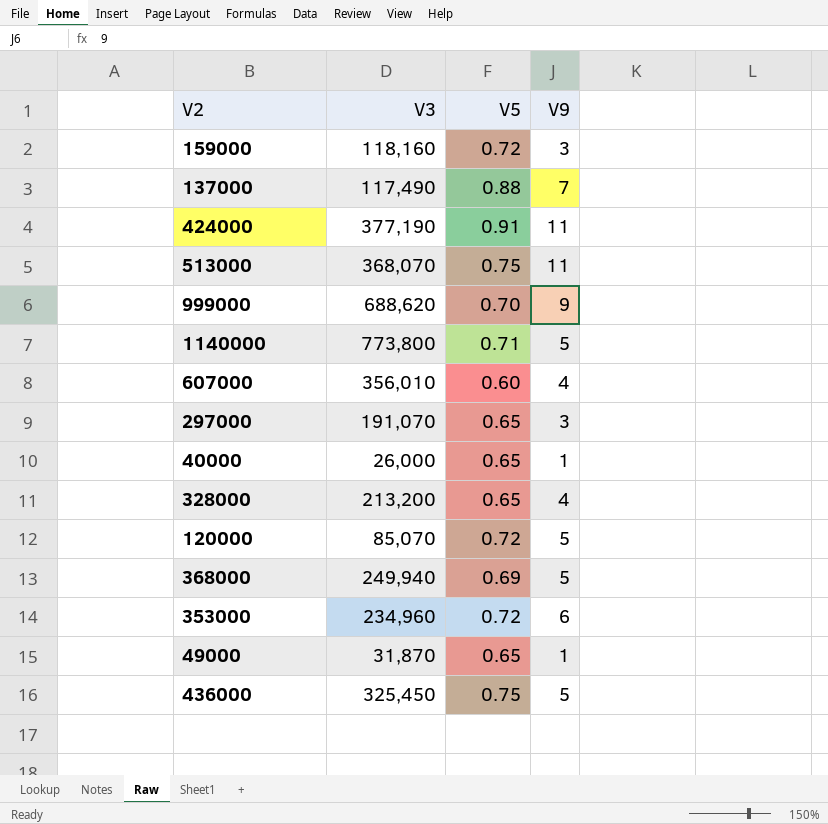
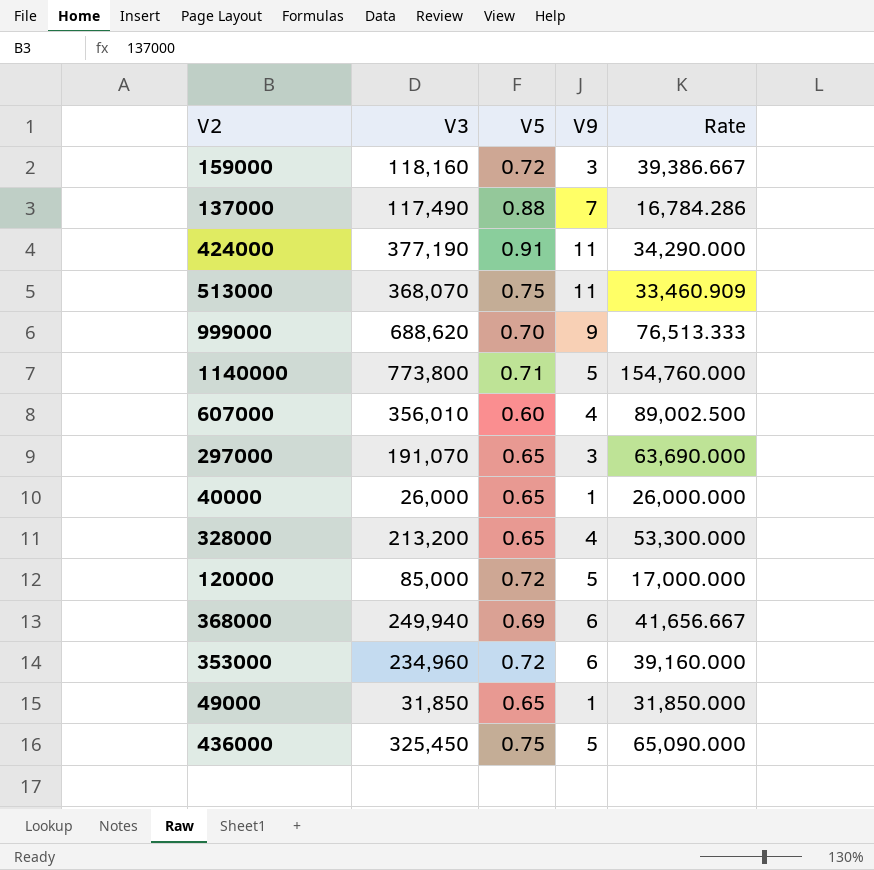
column Rate | formula: none -> [V3] / [V9]
120000 | V3: 85,070 -> 85,000
368000 | V9: 5 -> 6
49000 | V3: 31,870 -> 31,850

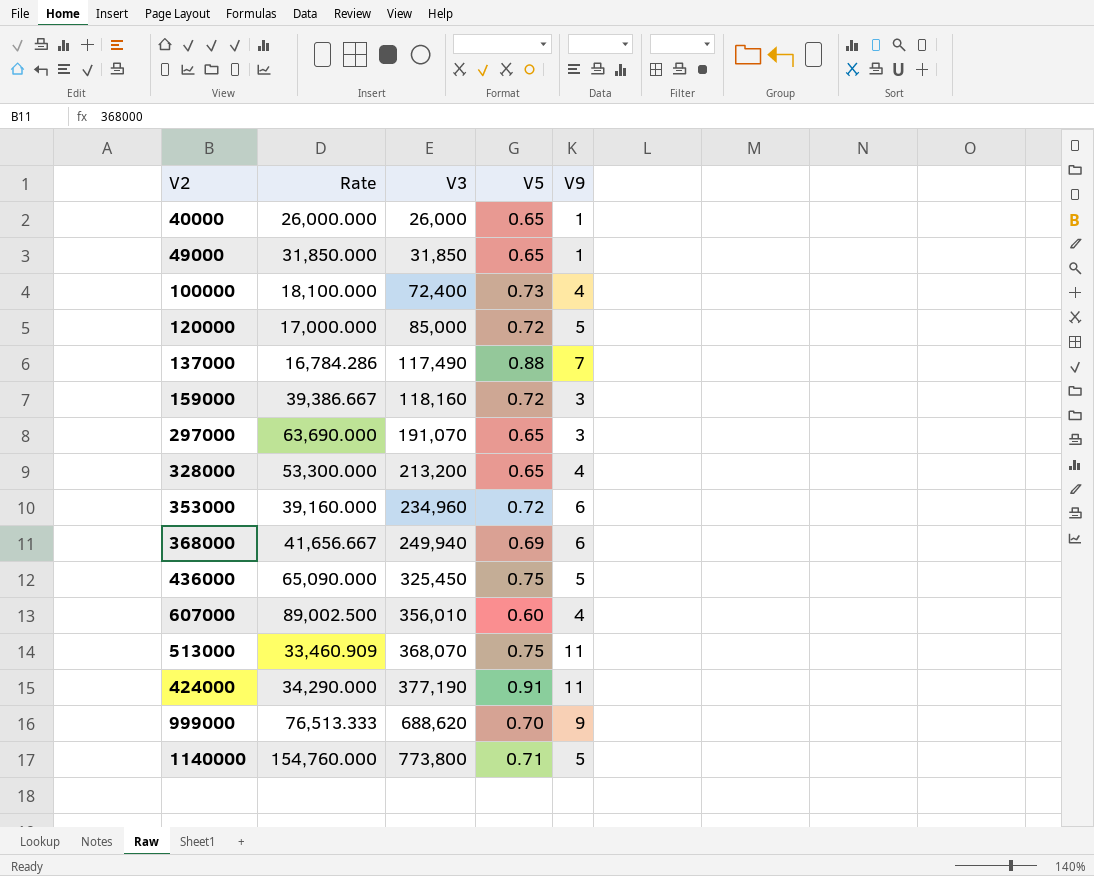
row order: none -> V3 ascending
column Rate | position: 5 -> 2
row 100000: none -> 18,100.000 | 72,400 | 0.73 | 4

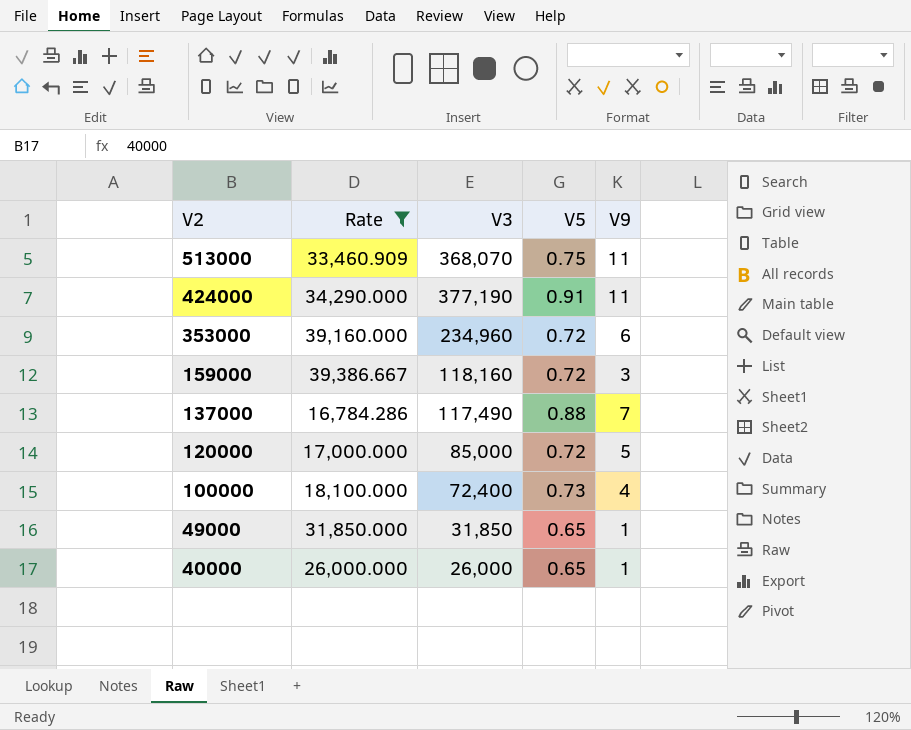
filter: none -> Rate <= 39,386.667
row order: V3 ascending -> V2 descending

